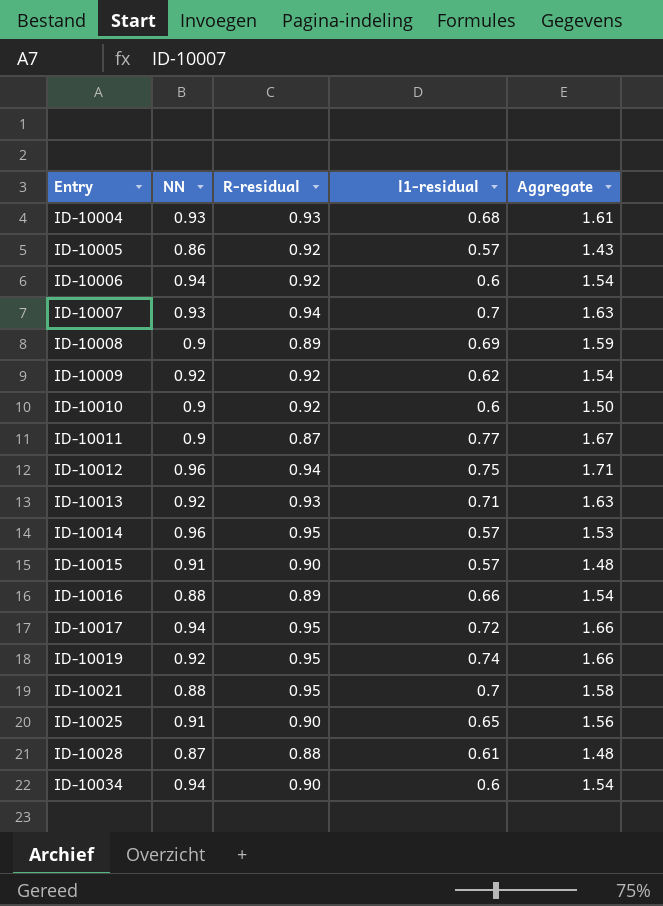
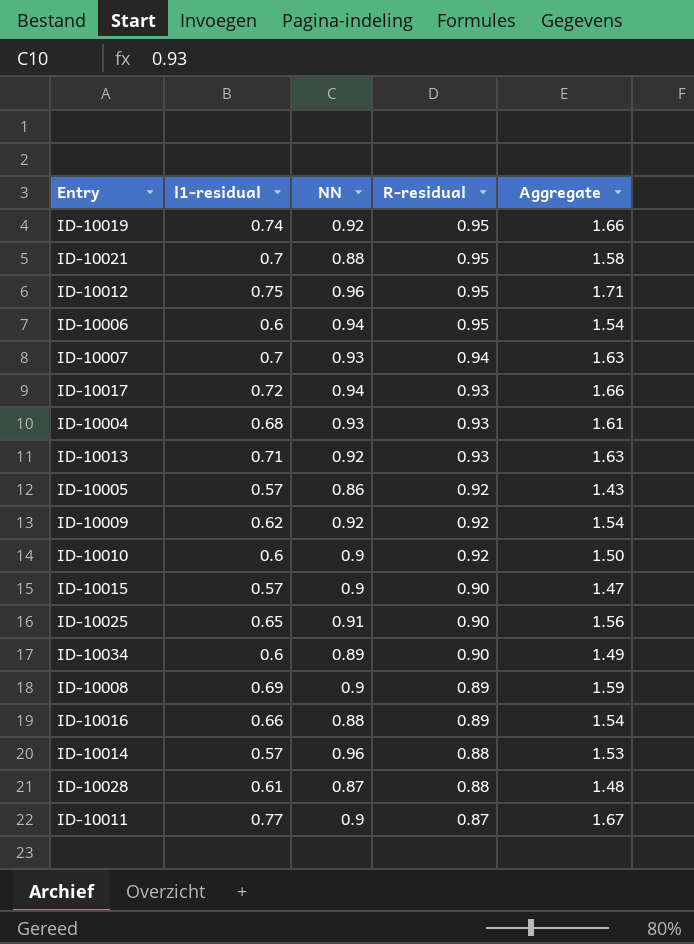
row order: Entry ascending -> R-residual descending
column l1-residual | position: 4 -> 2
ID-10012 | R-residual: 0.94 -> 0.95
ID-10006 | R-residual: 0.92 -> 0.95
ID-10017 | R-residual: 0.95 -> 0.93
ID-10015 | NN: 0.91 -> 0.9
ID-10015 | Aggregate: 1.48 -> 1.47
ID-10034 | NN: 0.94 -> 0.89
ID-10034 | Aggregate: 1.54 -> 1.49
ID-10014 | R-residual: 0.95 -> 0.88

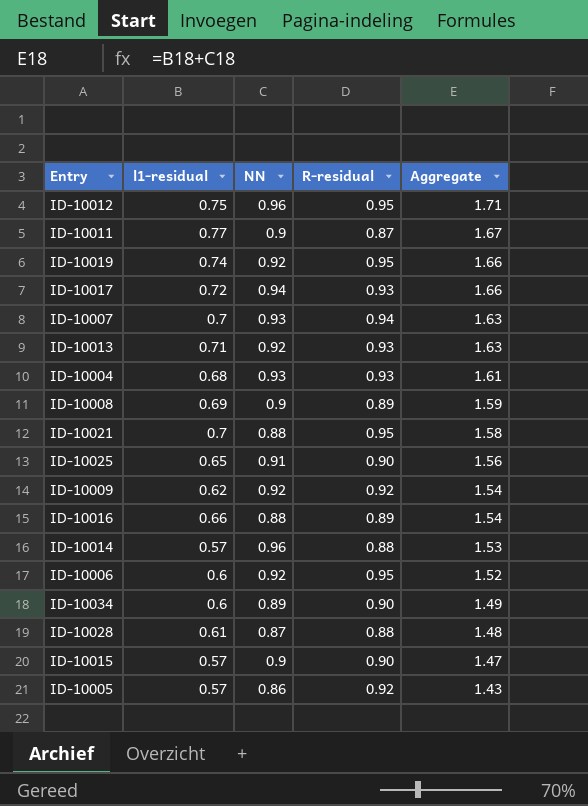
row order: R-residual descending -> Aggregate descending
row ID-10010: 0.6 | 0.9 | 0.92 | 1.50 -> none
ID-10006 | NN: 0.94 -> 0.92
ID-10006 | Aggregate: 1.54 -> 1.52

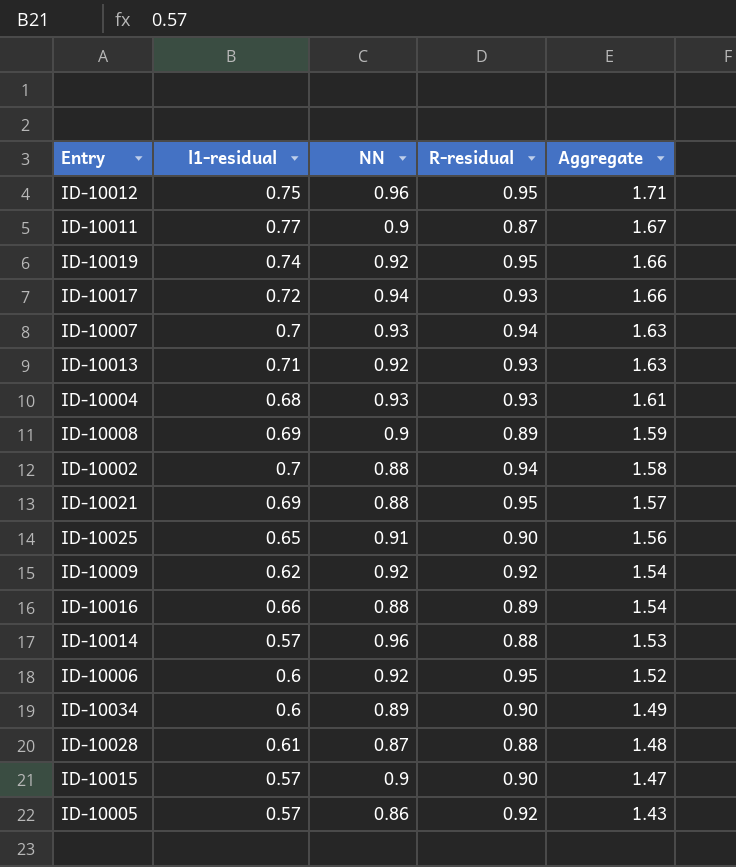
row ID-10002: none -> 0.7 | 0.88 | 0.94 | 1.58
ID-10021 | l1-residual: 0.7 -> 0.69
ID-10021 | Aggregate: 1.58 -> 1.57

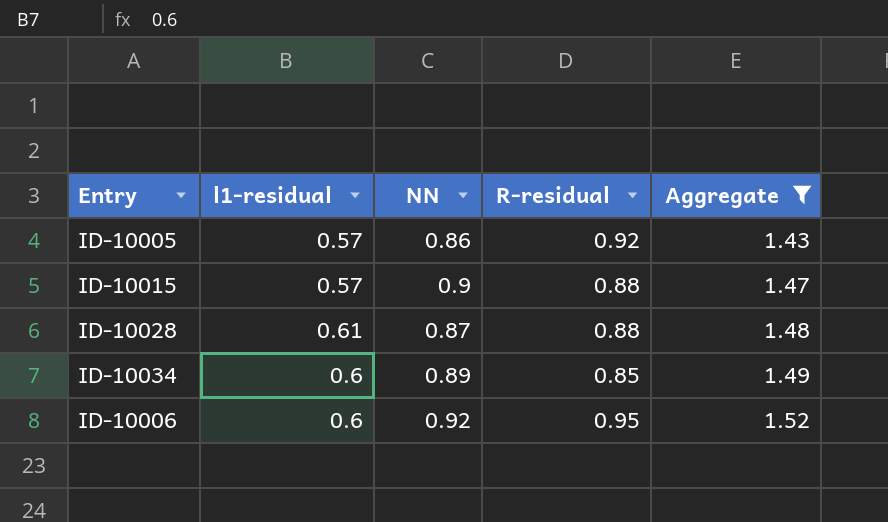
filter: none -> Aggregate <= 1.52
row order: Aggregate descending -> Aggregate ascending
ID-10015 | R-residual: 0.90 -> 0.88
ID-10034 | R-residual: 0.90 -> 0.85

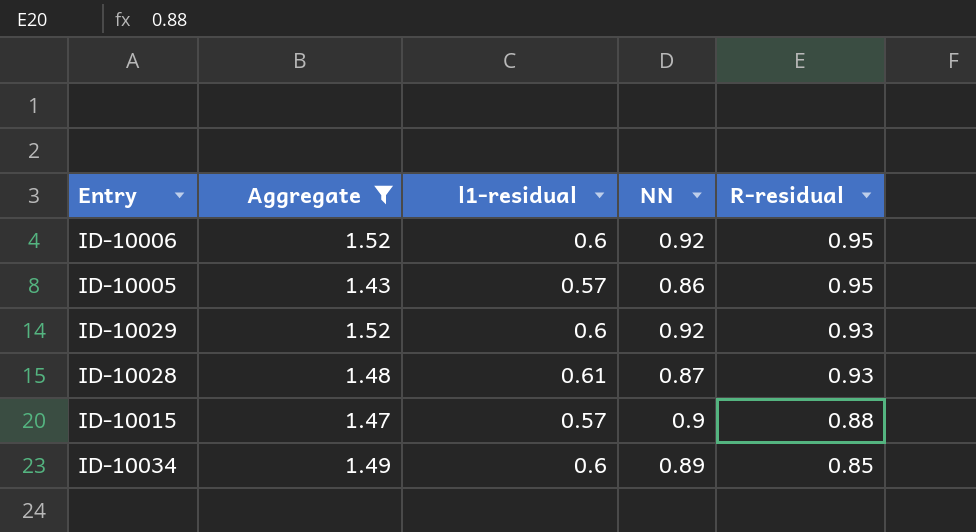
row order: Aggregate ascending -> R-residual descending
column Aggregate | position: 5 -> 2
ID-10005 | R-residual: 0.92 -> 0.95
row ID-10029: none -> 1.52 | 0.6 | 0.92 | 0.93
ID-10028 | R-residual: 0.88 -> 0.93

